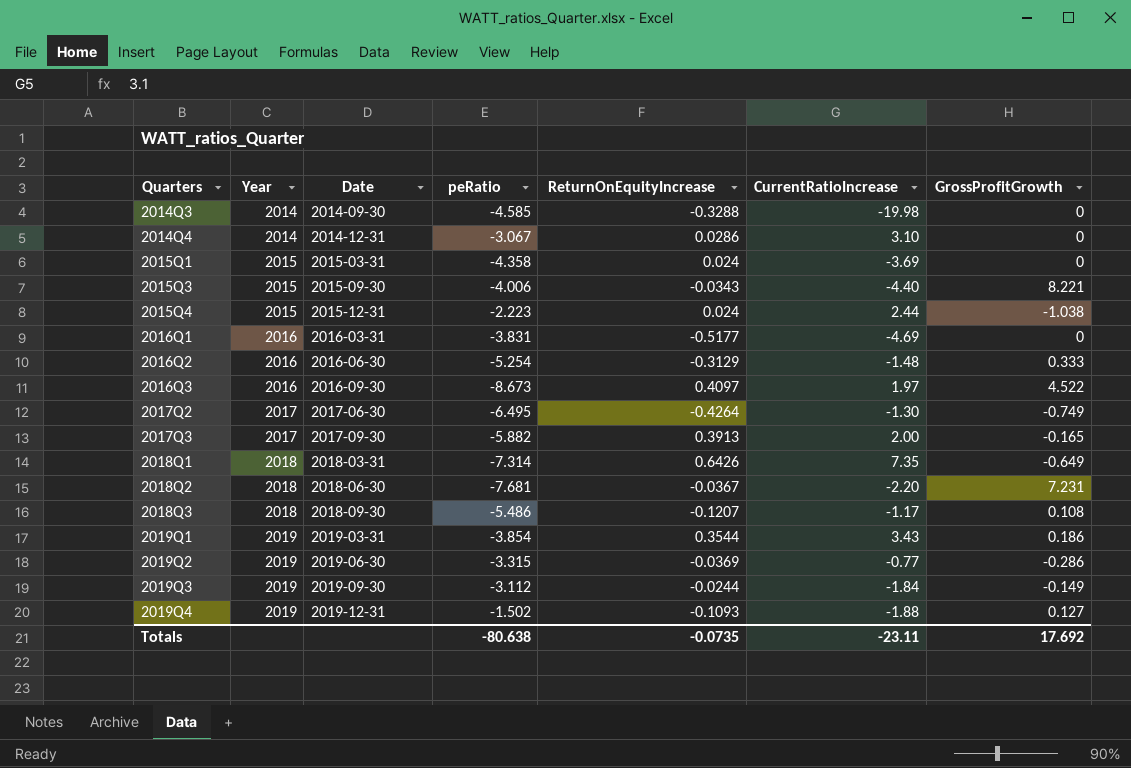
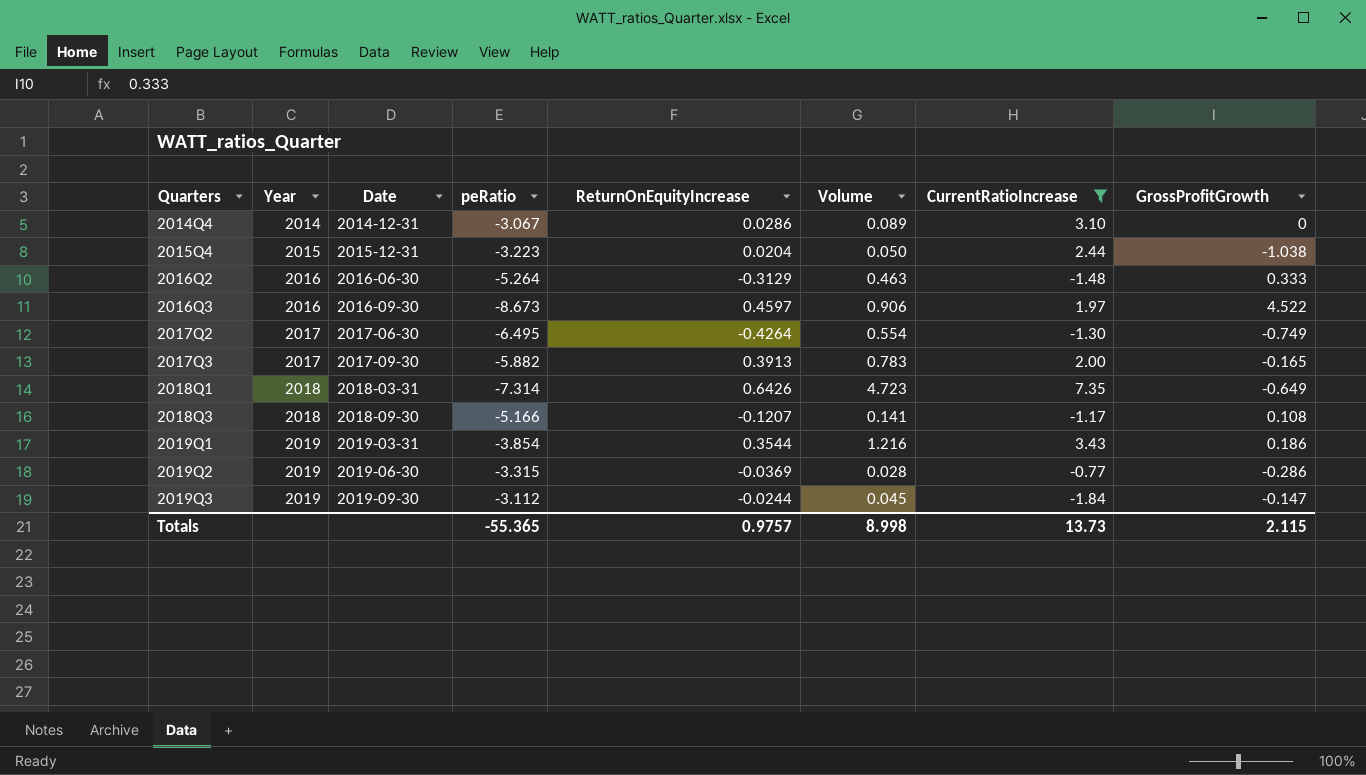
filter: none -> CurrentRatioIncrease >= -1.84
column Volume | formula: none -> [ReturnOnEquityIncrease] * [CurrentRatioIncrease]
2015Q4 | peRatio: -2.223 -> -3.223
2015Q4 | ReturnOnEquityIncrease: 0.024 -> 0.0204
2016Q2 | peRatio: -5.254 -> -5.264
2016Q3 | ReturnOnEquityIncrease: 0.4097 -> 0.4597
2018Q3 | peRatio: -5.486 -> -5.166
2019Q3 | GrossProfitGrowth: -0.149 -> -0.147
Totals | peRatio: -80.638 -> -55.365
Totals | ReturnOnEquityIncrease: -0.0735 -> 0.9757
Totals | CurrentRatioIncrease: -23.11 -> 13.73
Totals | GrossProfitGrowth: 17.692 -> 2.115

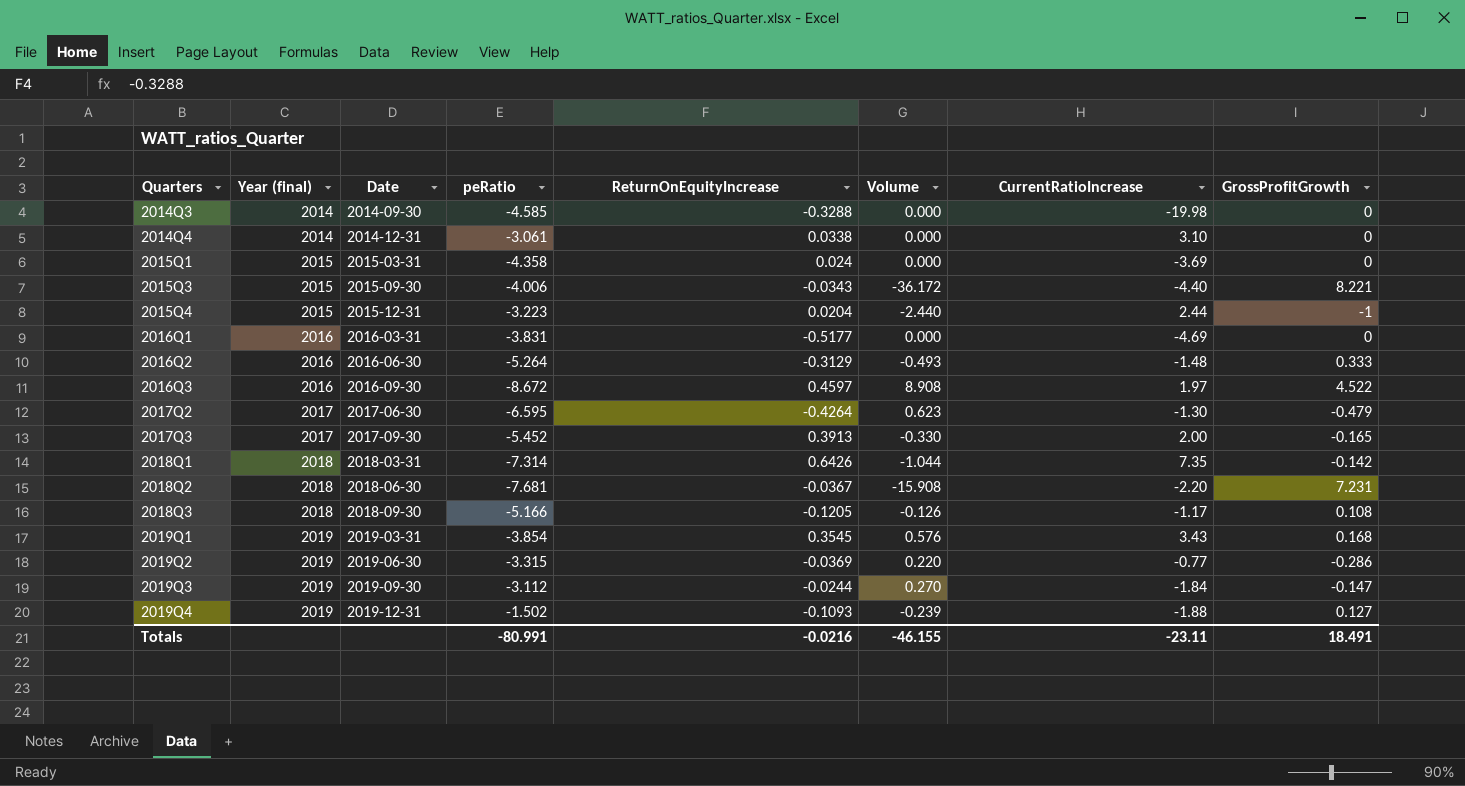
filter: CurrentRatioIncrease >= -1.84 -> none
column name: Year -> Year (final)
column Volume | formula: [ReturnOnEquityIncrease] * [CurrentRatioIncrease] -> [CurrentRatioIncrease] * [GrossProfitGrowth]
2014Q4 | peRatio: -3.067 -> -3.061
2014Q4 | ReturnOnEquityIncrease: 0.0286 -> 0.0338
2015Q4 | GrossProfitGrowth: -1.038 -> -1
2016Q3 | peRatio: -8.673 -> -8.672
2017Q2 | peRatio: -6.495 -> -6.595
2017Q2 | GrossProfitGrowth: -0.749 -> -0.479
2017Q3 | peRatio: -5.882 -> -5.452
2018Q1 | GrossProfitGrowth: -0.649 -> -0.142
2018Q3 | ReturnOnEquityIncrease: -0.1207 -> -0.1205
2019Q1 | ReturnOnEquityIncrease: 0.3544 -> 0.3545
2019Q1 | GrossProfitGrowth: 0.186 -> 0.168
Totals | peRatio: -55.365 -> -80.991
Totals | ReturnOnEquityIncrease: 0.9757 -> -0.0216
Totals | Volume: 8.998 -> -46.155
Totals | CurrentRatioIncrease: 13.73 -> -23.11
Totals | GrossProfitGrowth: 2.115 -> 18.491

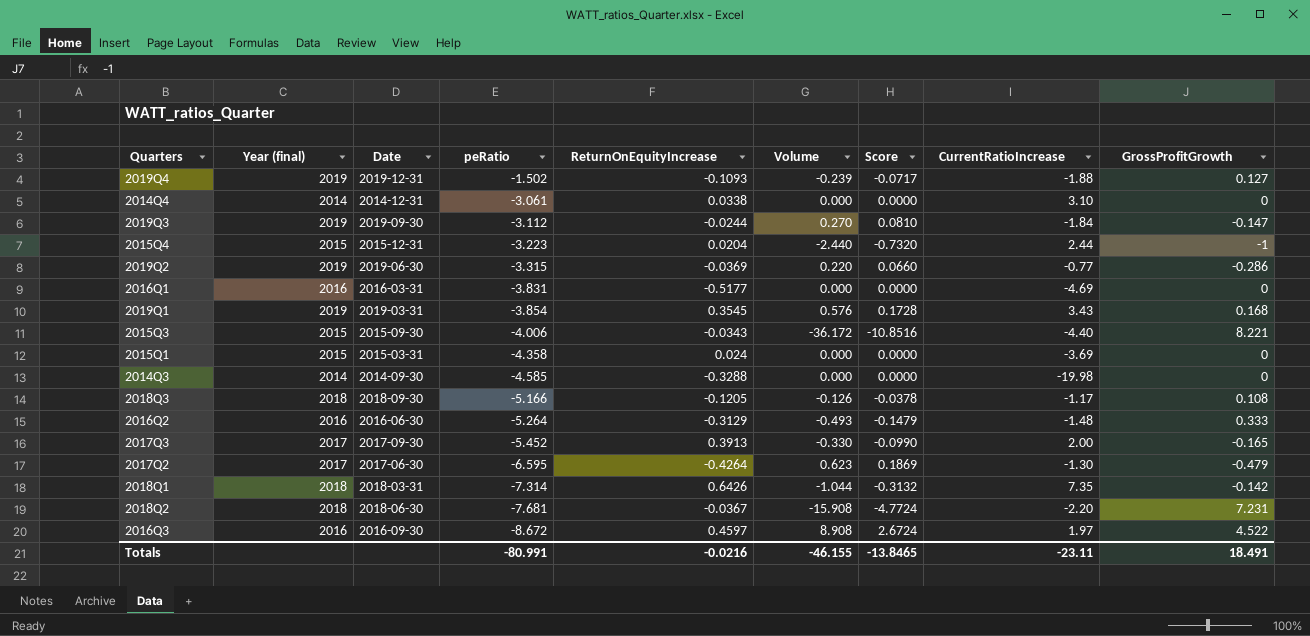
row order: Quarters ascending -> peRatio descending
column Score | formula: none -> [Volume] * 0.3

